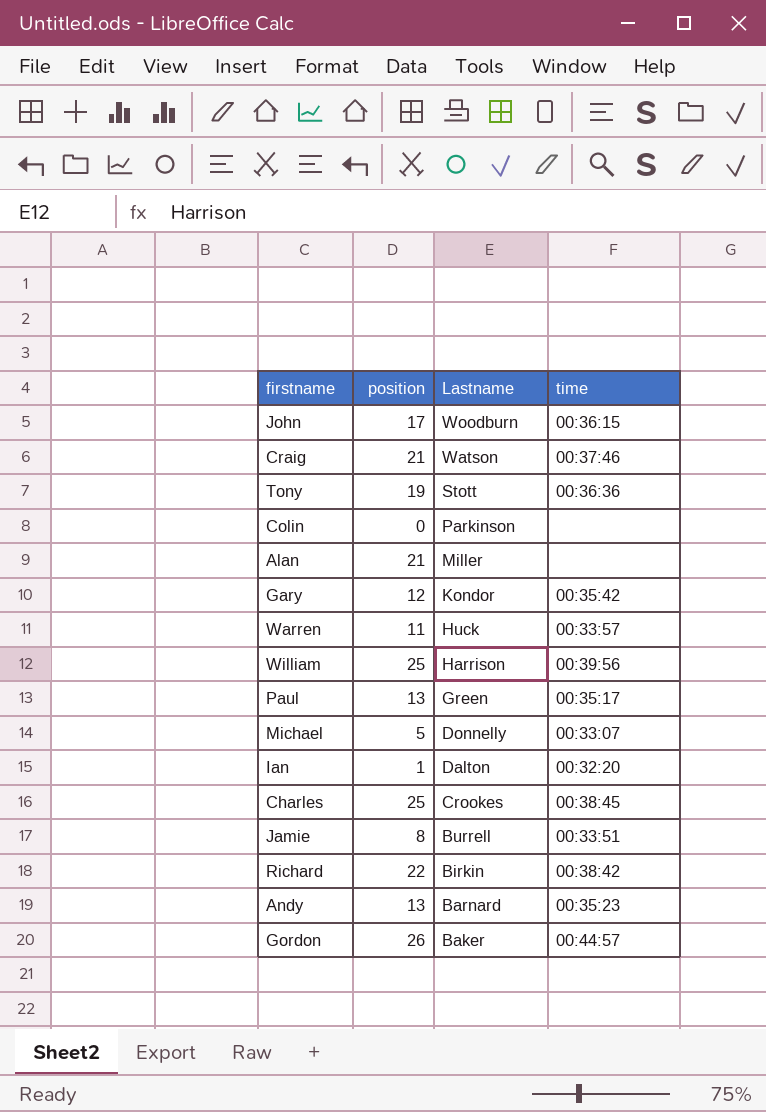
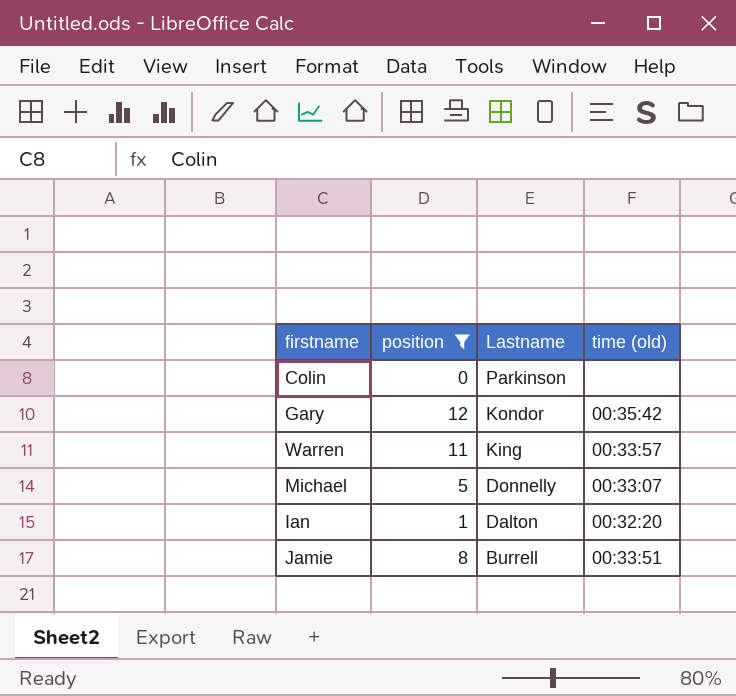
filter: none -> position <= 12
column name: time -> time (old)
Warren | Lastname: Huck -> King

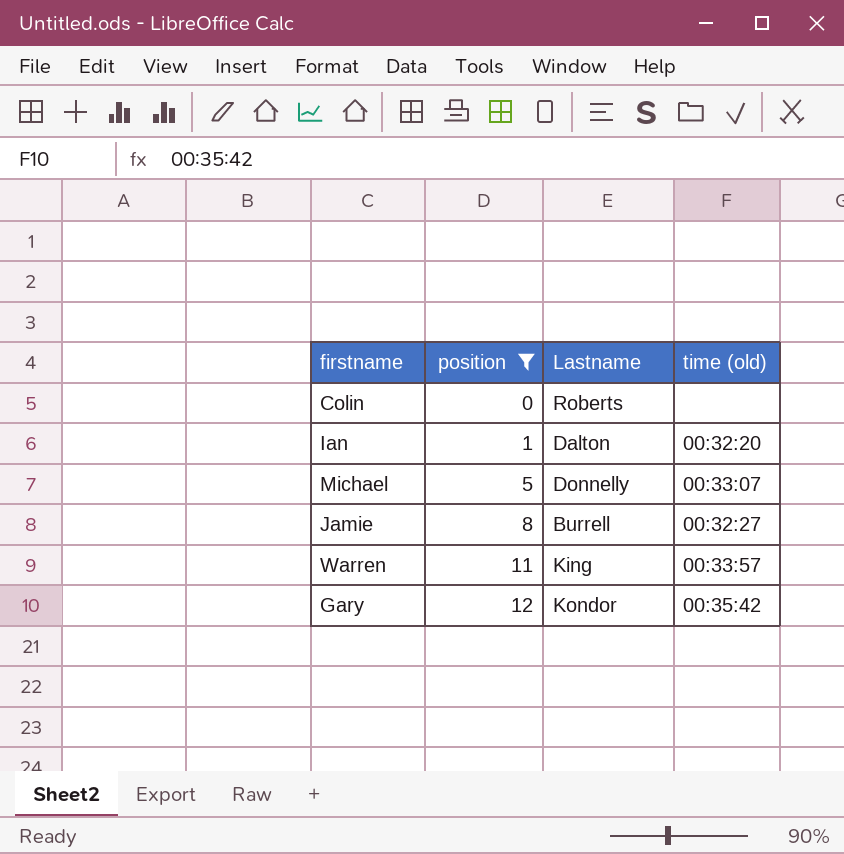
row order: Lastname descending -> position ascending
Colin | Lastname: Parkinson -> Roberts
Jamie | time (old): 00:33:51 -> 00:32:27

